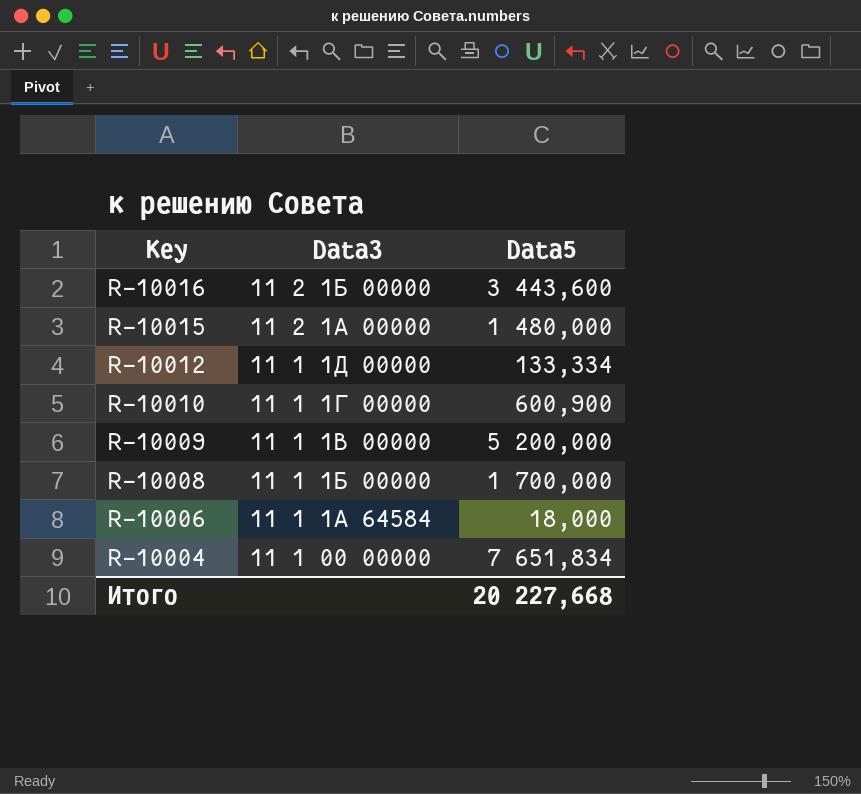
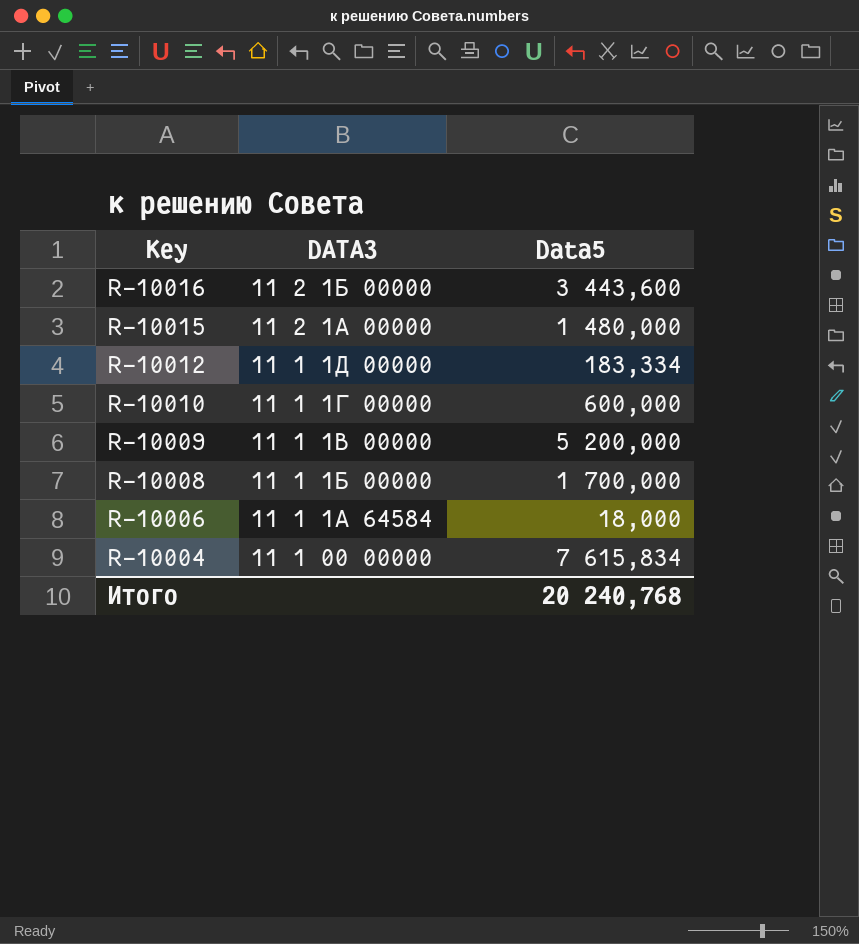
column name: Data3 -> DATA3
R-10012 | Data5: 133,334 -> 183,334
R-10010 | Data5: 600,900 -> 600,000
R-10004 | Data5: 7 651,834 -> 7 615,834
Итого | Data5: 20 227,668 -> 20 240,768

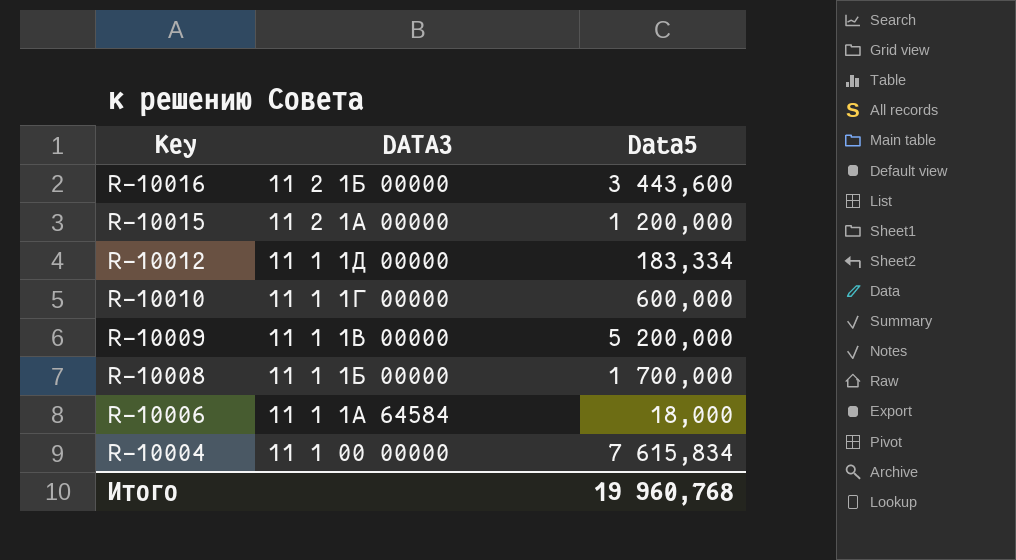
R-10015 | Data5: 1 480,000 -> 1 200,000
Итого | Data5: 20 240,768 -> 19 960,768

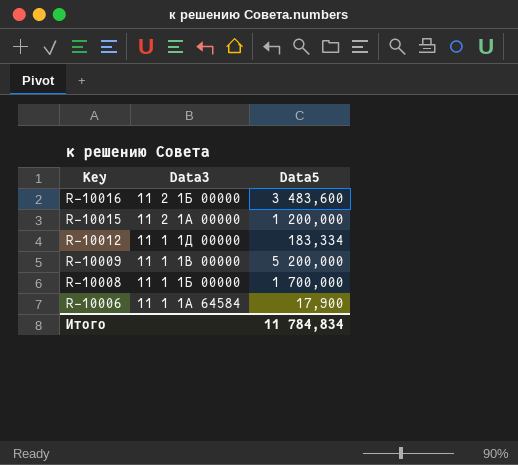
column name: DATA3 -> Data3
row R-10010: 11 1 1Г 00000 | 600,000 -> none
row R-10004: 11 1 00 00000 | 7 615,834 -> none
R-10016 | Data5: 3 443,600 -> 3 483,600
R-10006 | Data5: 18,000 -> 17,900
Итого | Data5: 19 960,768 -> 11 784,834

